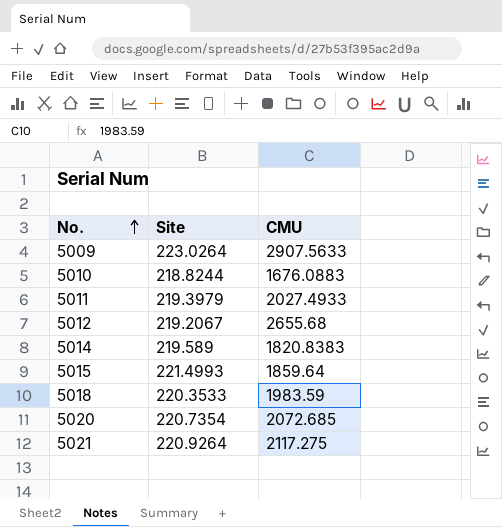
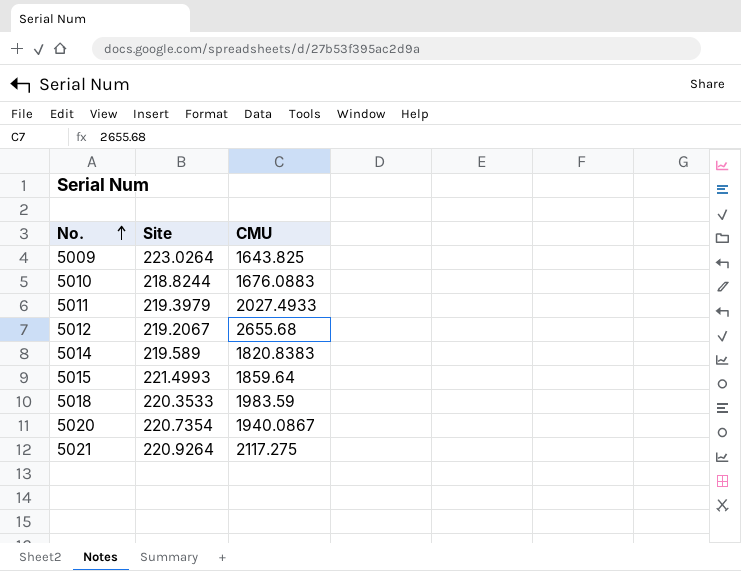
5009 | CMU: 2907.5633 -> 1643.825
5020 | CMU: 2072.685 -> 1940.0867

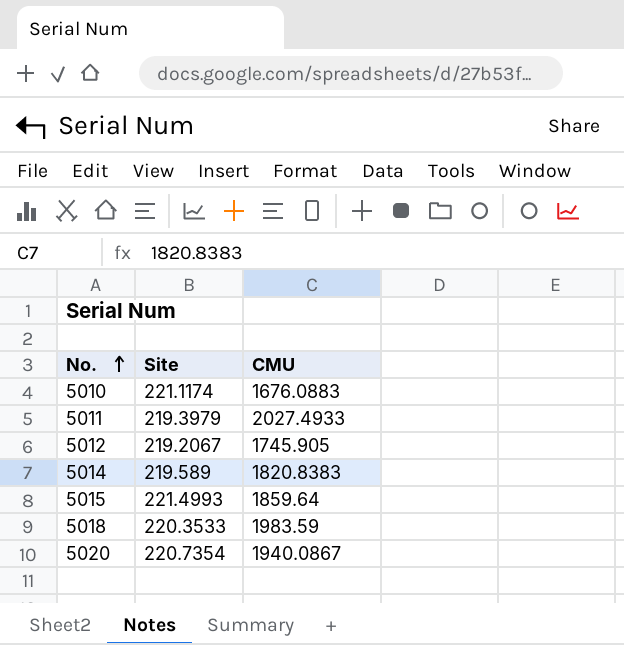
row 5009: 223.0264 | 1643.825 -> none
row 5021: 220.9264 | 2117.275 -> none
5010 | Site: 218.8244 -> 221.1174
5012 | CMU: 2655.68 -> 1745.905

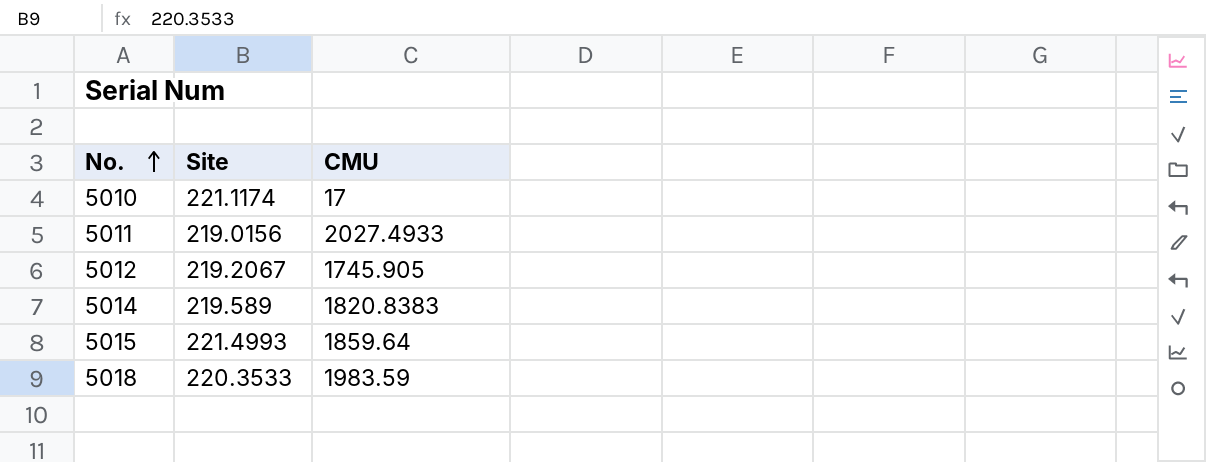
row 5020: 220.7354 | 1940.0867 -> none
5010 | CMU: 1676.0883 -> 17
5011 | Site: 219.3979 -> 219.0156

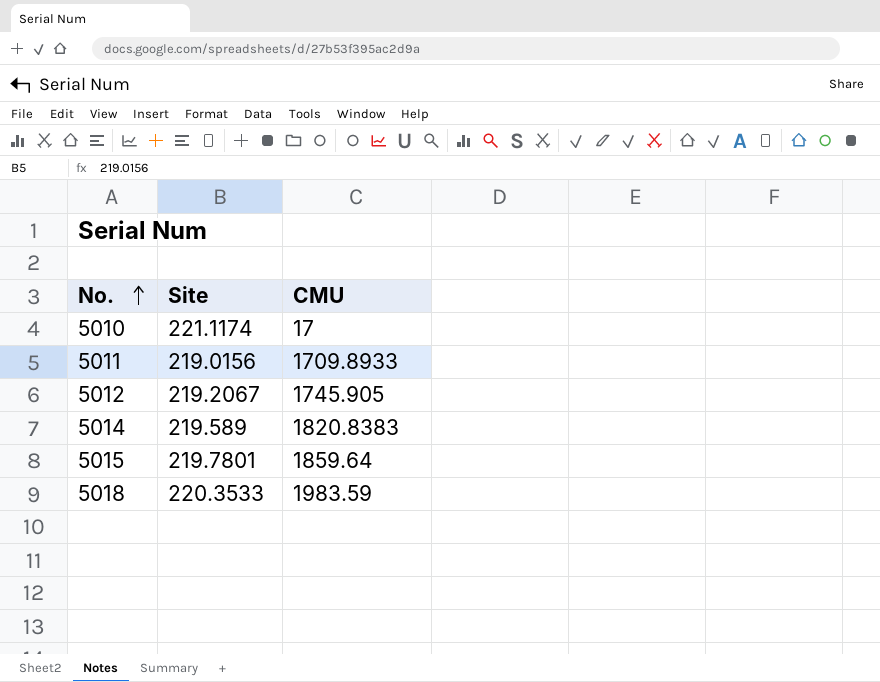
5011 | CMU: 2027.4933 -> 1709.8933
5015 | Site: 221.4993 -> 219.7801

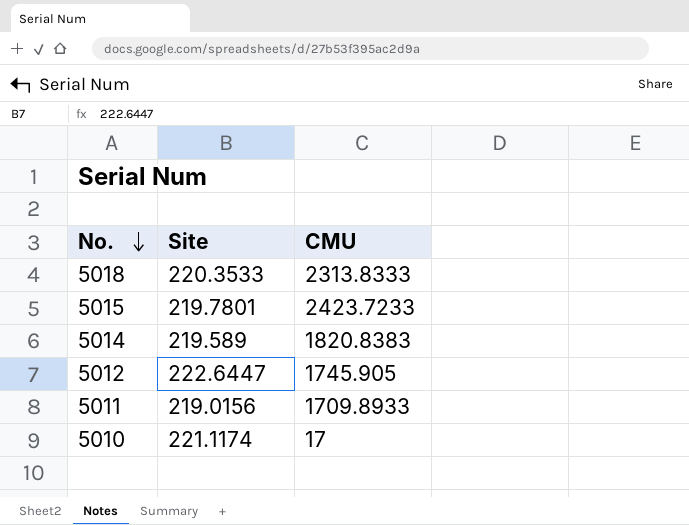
row order: No. ascending -> No. descending
5018 | CMU: 1983.59 -> 2313.8333
5015 | CMU: 1859.64 -> 2423.7233
5012 | Site: 219.2067 -> 222.6447

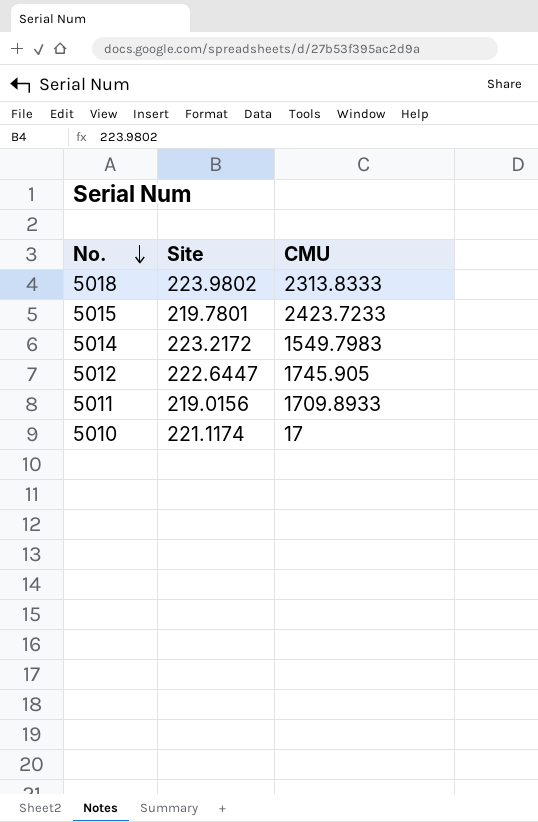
5018 | Site: 220.3533 -> 223.9802
5014 | Site: 219.589 -> 223.2172
5014 | CMU: 1820.8383 -> 1549.7983

